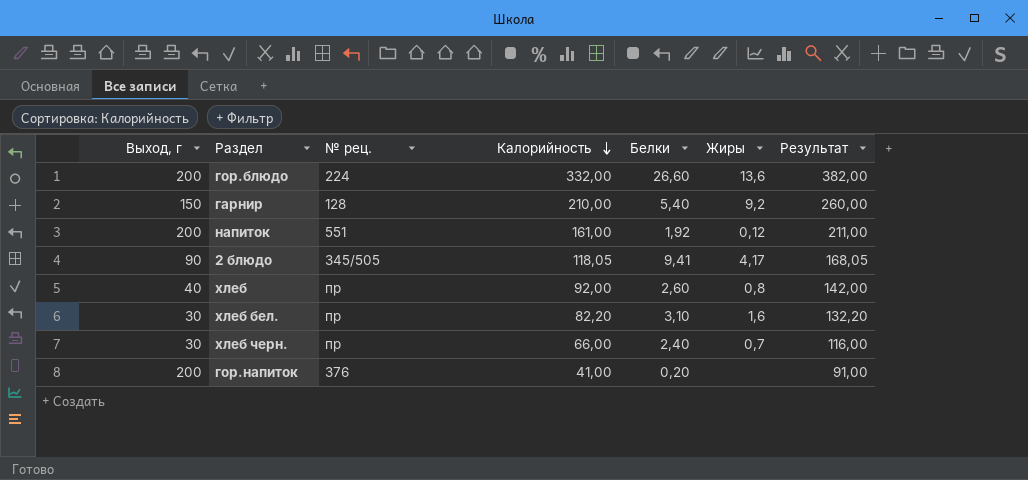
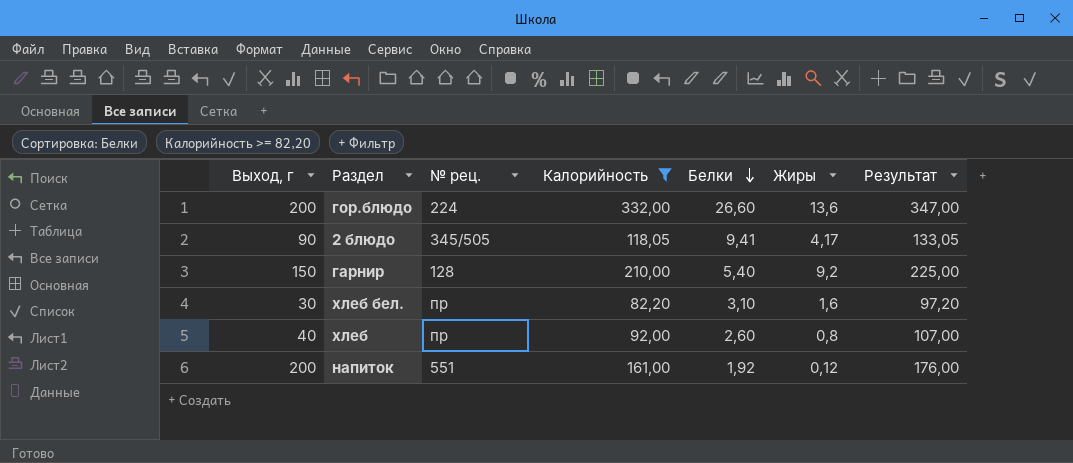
filter: none -> Калорийность >= 82,20
row order: Калорийность descending -> Белки descending
column Результат | formula: [Калорийность] + 50 -> [Калорийность] + 15

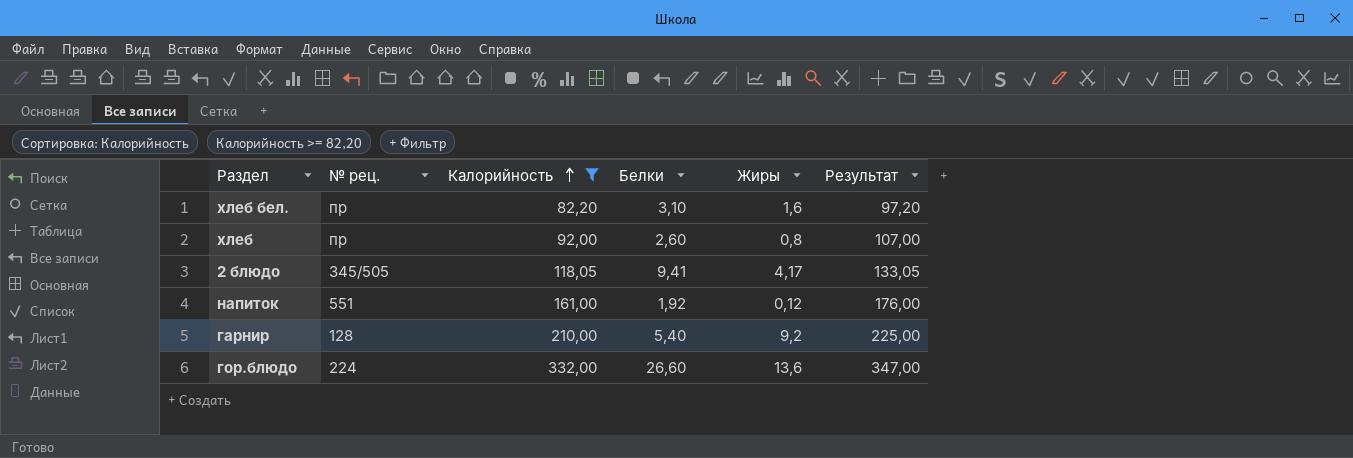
row order: Белки descending -> Калорийность ascending
column Выход, г | position: 1 -> none

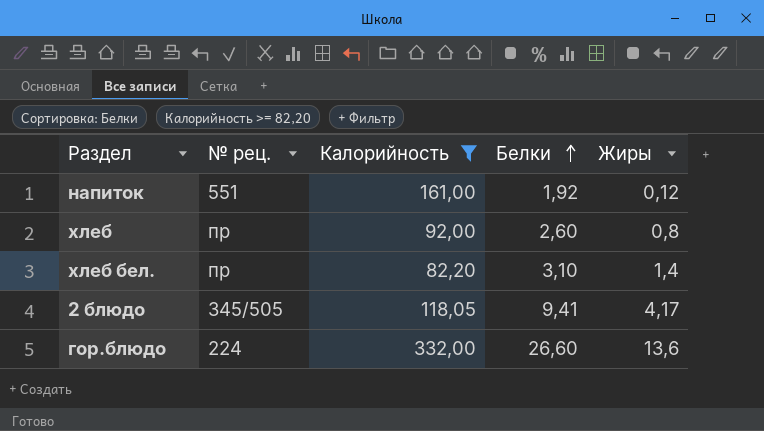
row order: Калорийность ascending -> Белки ascending
column Результат | formula: [Калорийность] + 15 -> none
row гарнир: 128 | 210,00 | 5,40 | 9,2 | 225,00 -> none
хлеб бел. | Жиры: 1,6 -> 1,4

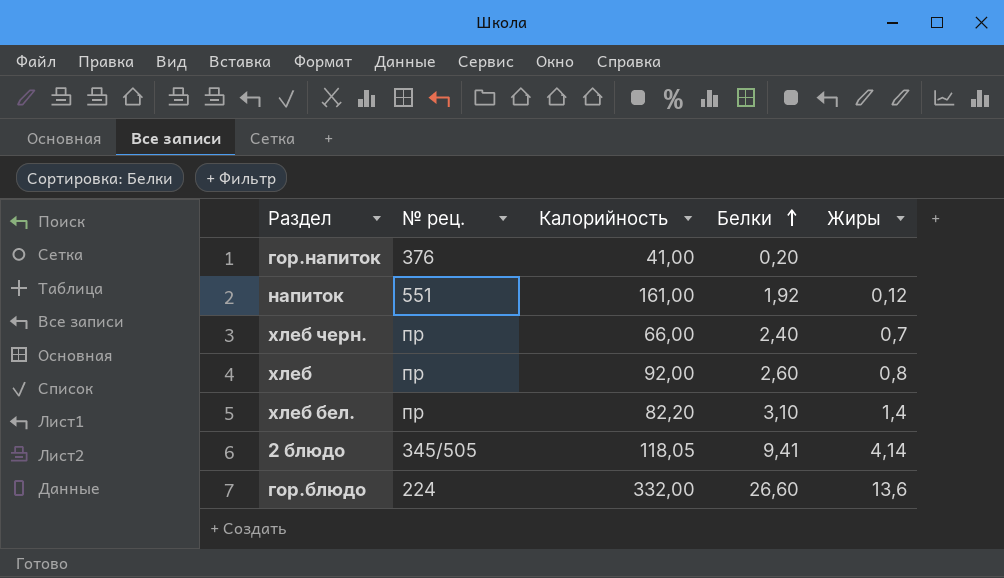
filter: Калорийность >= 82,20 -> none
2 блюдо | Жиры: 4,17 -> 4,14

